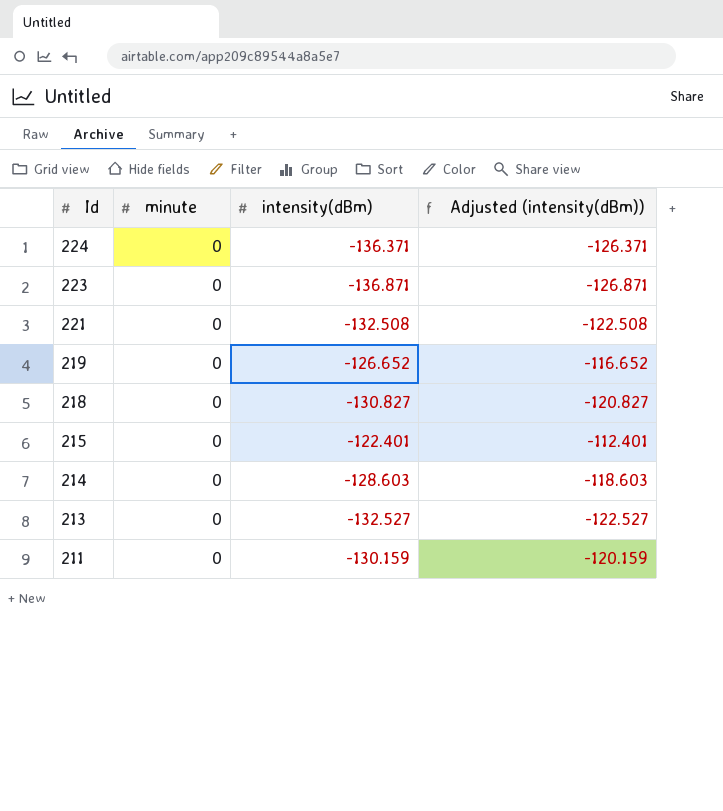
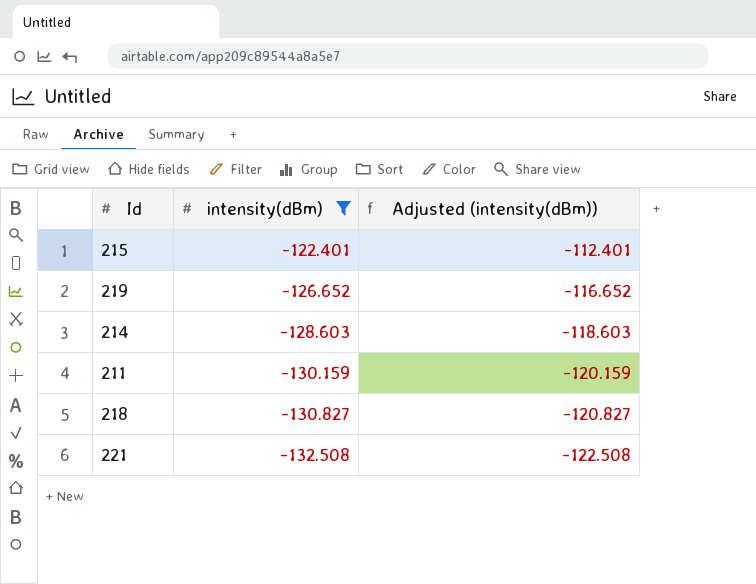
filter: none -> intensity(dBm) >= -132.508
row order: Id descending -> intensity(dBm) descending
column minute | position: 2 -> none

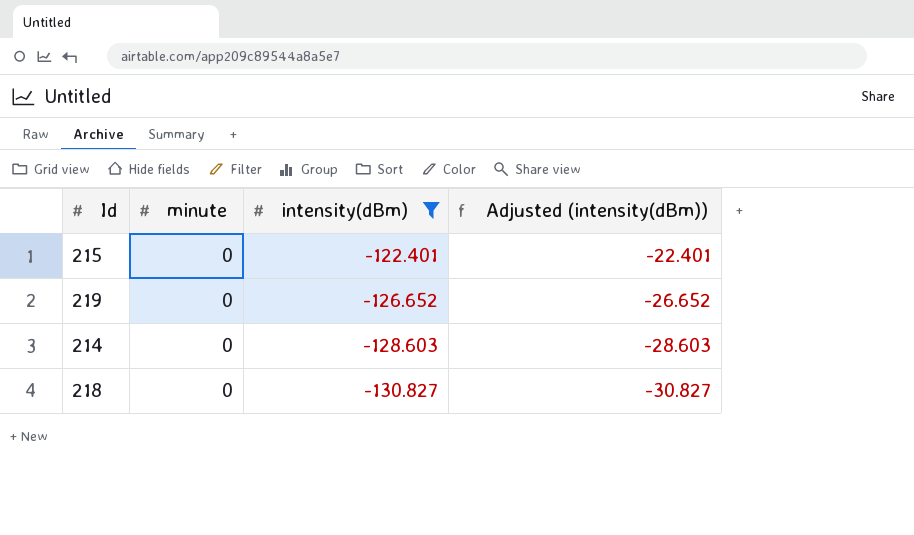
column minute | position: none -> 2
column Adjusted (intensity(dBm)) | formula: [intensity(dBm)] + 10 -> [intensity(dBm)] + 100
row 211: -130.159 | -120.159 -> none
row 221: -132.508 | -122.508 -> none

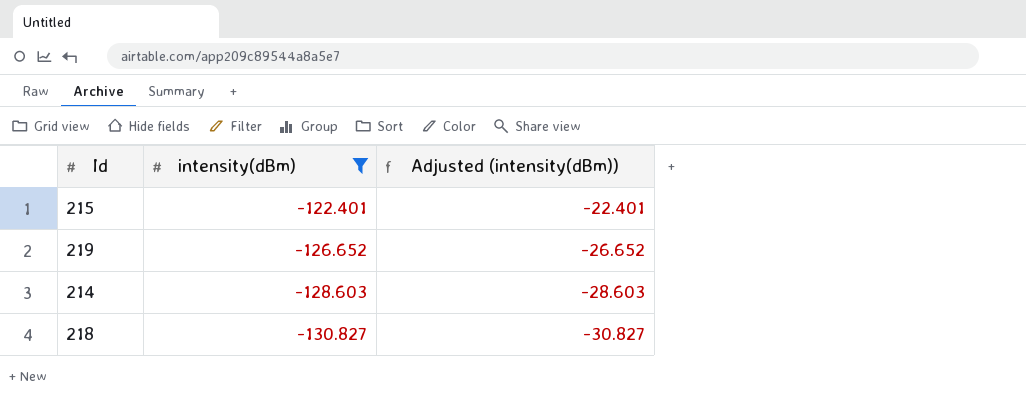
column minute | position: 2 -> none

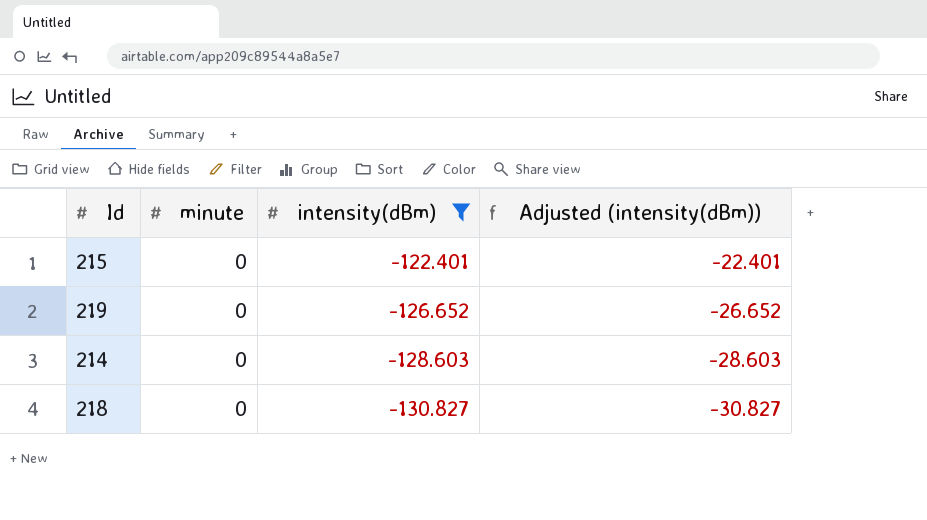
column minute | position: none -> 2

